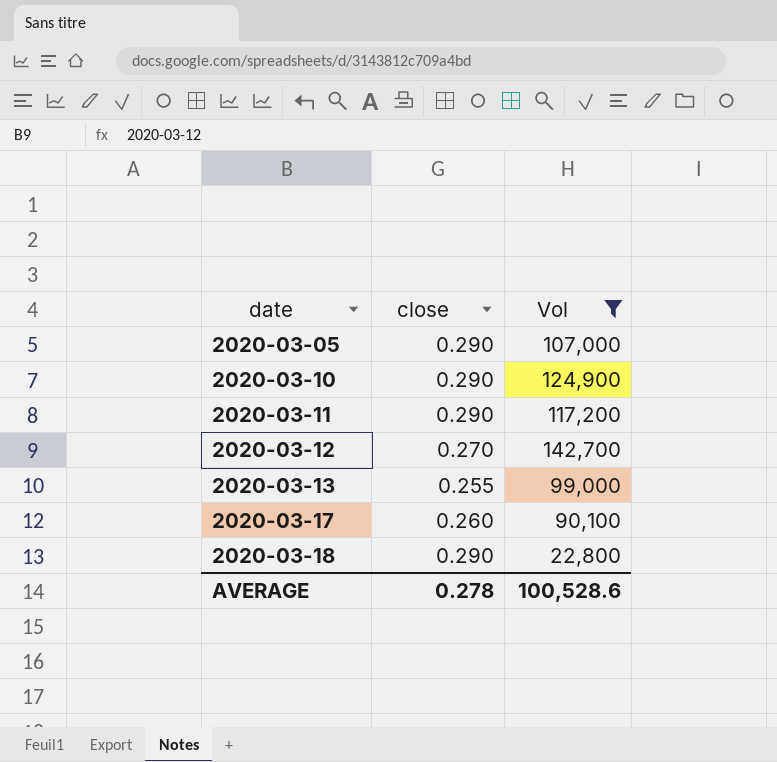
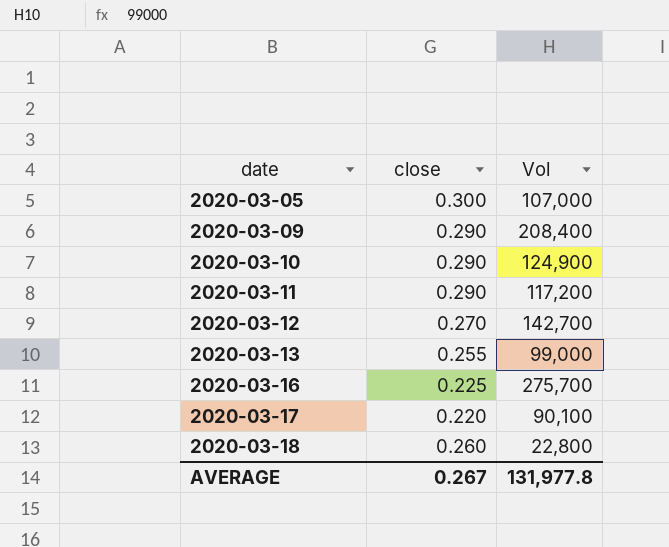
filter: Vol <= 142,700 -> none
2020-03-05 | close: 0.290 -> 0.300
2020-03-17 | close: 0.260 -> 0.220
2020-03-18 | close: 0.290 -> 0.260
AVERAGE | close: 0.278 -> 0.267
AVERAGE | Vol: 100,528.6 -> 131,977.8

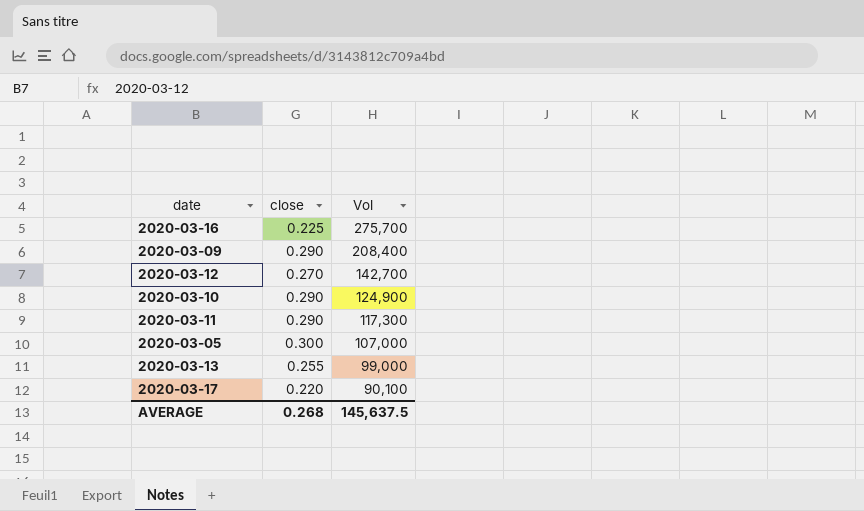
row order: date ascending -> Vol descending
row 2020-03-18: 0.260 | 22,800 -> none
2020-03-11 | Vol: 117,200 -> 117,300
AVERAGE | close: 0.267 -> 0.268
AVERAGE | Vol: 131,977.8 -> 145,637.5

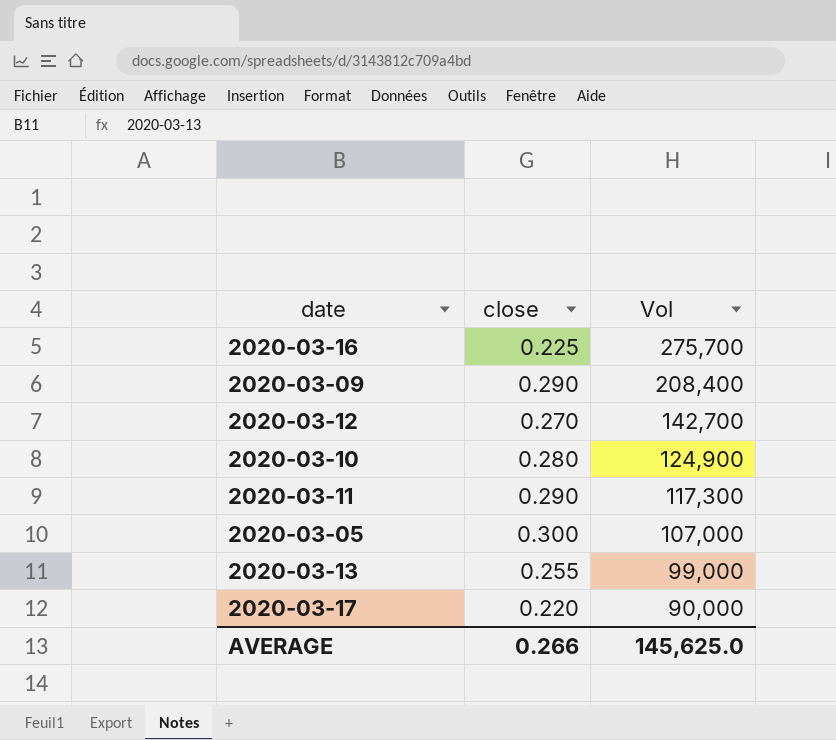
2020-03-10 | close: 0.290 -> 0.280
2020-03-17 | Vol: 90,100 -> 90,000
AVERAGE | close: 0.268 -> 0.266
AVERAGE | Vol: 145,637.5 -> 145,625.0

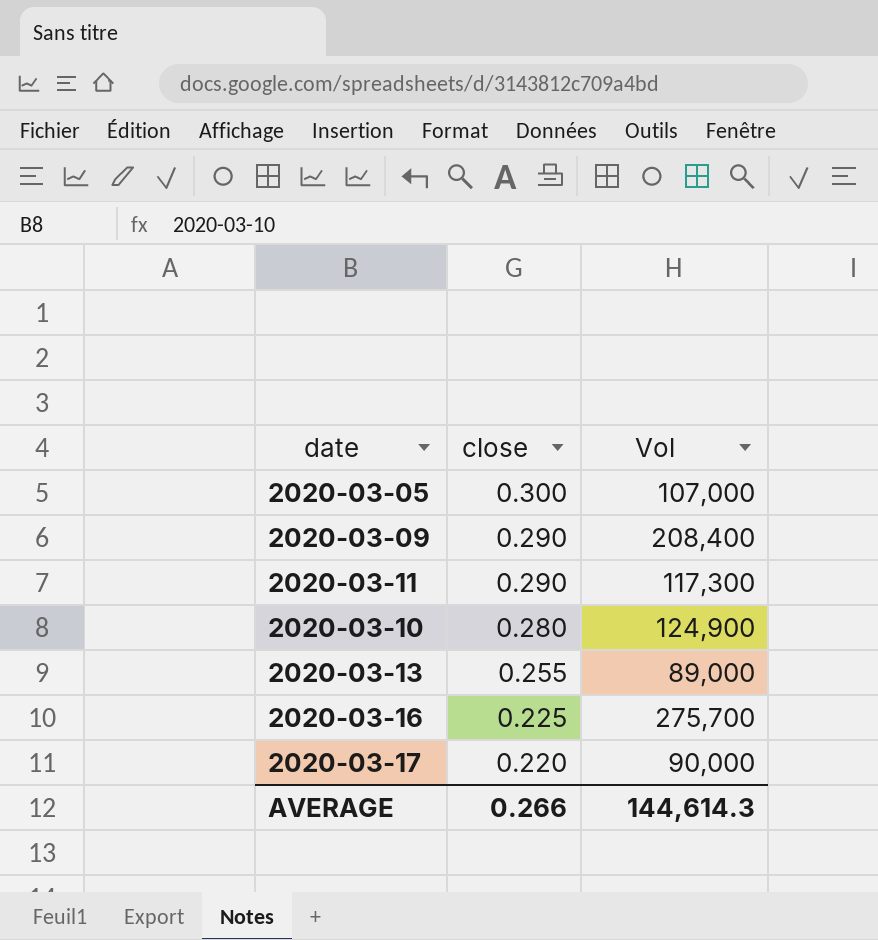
row order: Vol descending -> close descending
row 2020-03-12: 0.270 | 142,700 -> none
2020-03-13 | Vol: 99,000 -> 89,000
AVERAGE | Vol: 145,625.0 -> 144,614.3

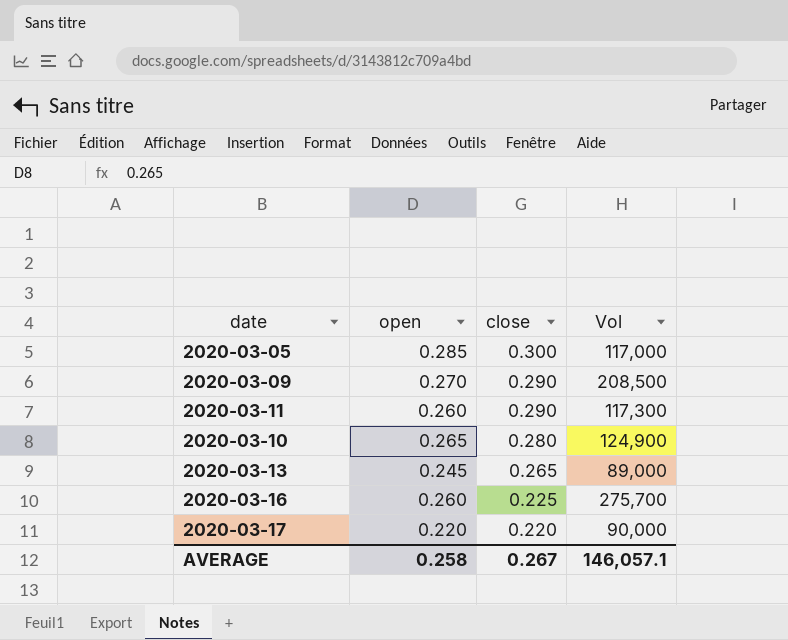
column open | position: none -> 2
2020-03-05 | Vol: 107,000 -> 117,000
2020-03-09 | Vol: 208,400 -> 208,500
2020-03-13 | close: 0.255 -> 0.265
AVERAGE | close: 0.266 -> 0.267
AVERAGE | Vol: 144,614.3 -> 146,057.1

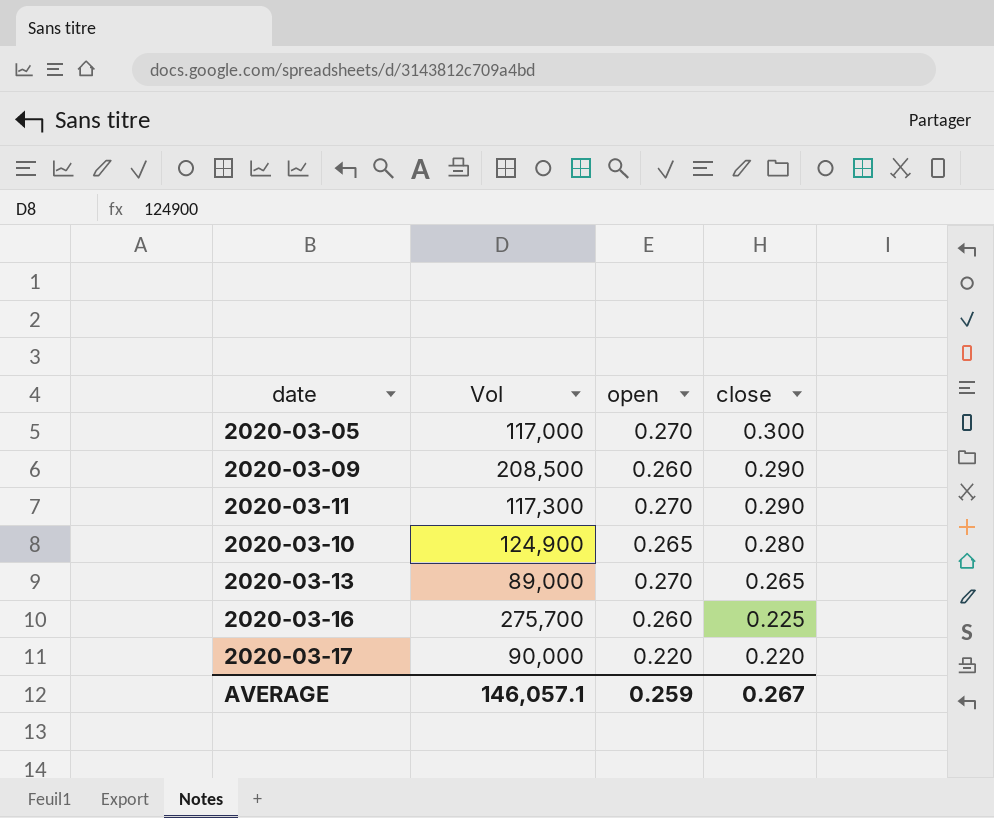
column Vol | position: 4 -> 2
2020-03-05 | open: 0.285 -> 0.270
2020-03-09 | open: 0.270 -> 0.260
2020-03-11 | open: 0.260 -> 0.270
2020-03-13 | open: 0.245 -> 0.270
AVERAGE | open: 0.258 -> 0.259

